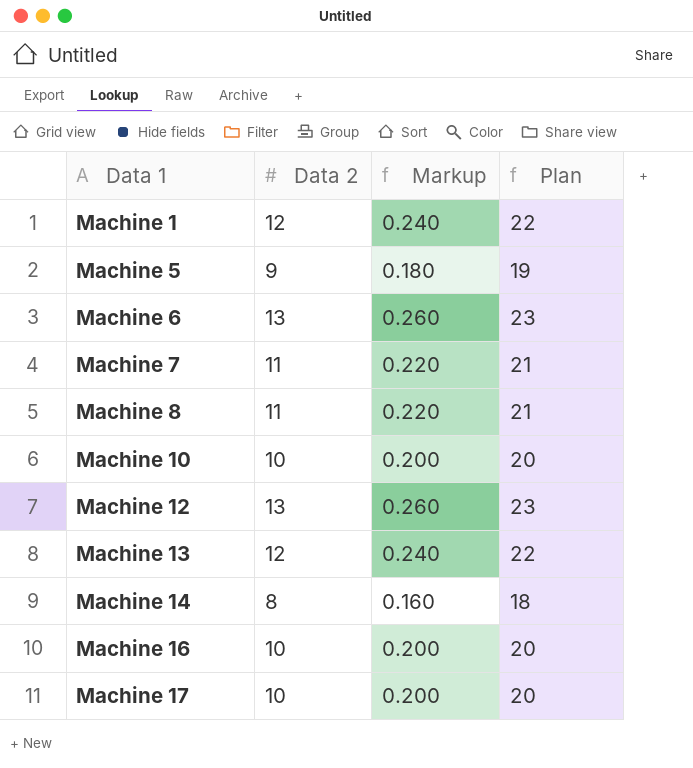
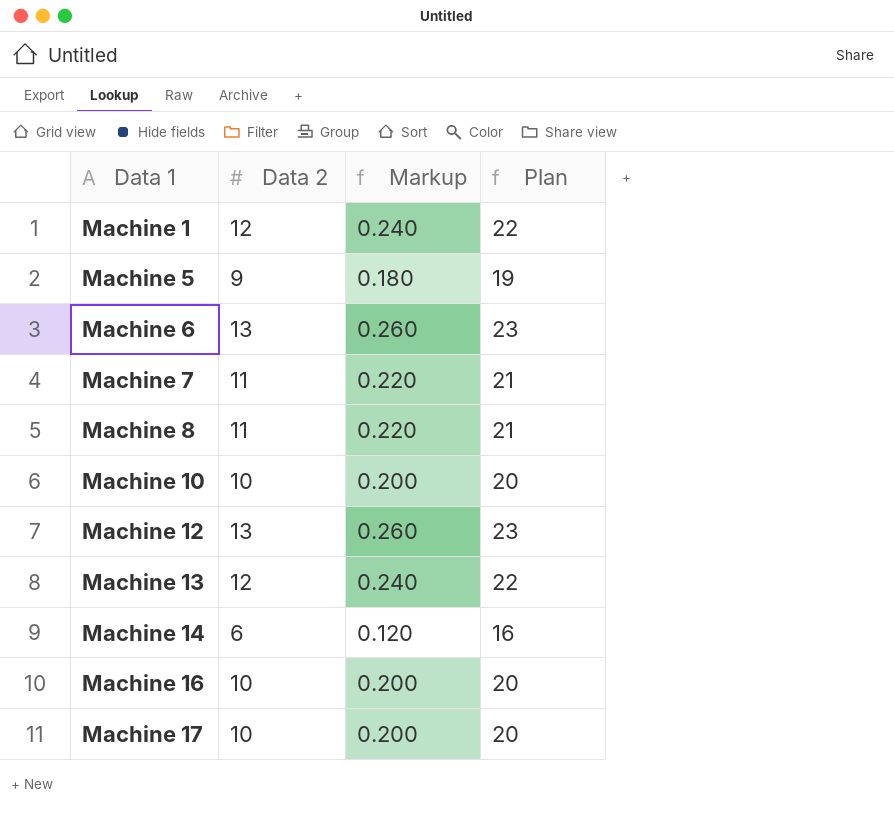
Machine 14 | Data 2: 8 -> 6
Machine 14 | Markup: 0.160 -> 0.120
Machine 14 | Plan: 18 -> 16

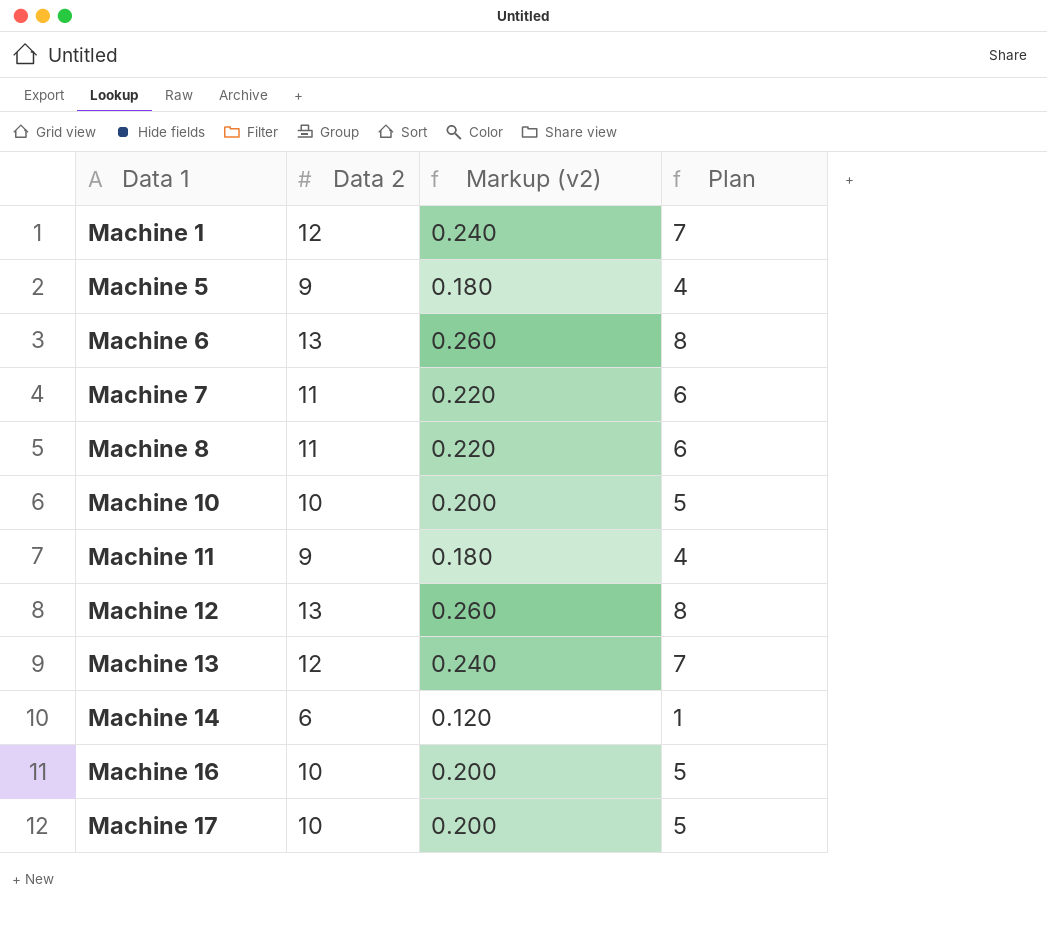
column name: Markup -> Markup (v2)
column Plan | formula: [Data 2] + 10 -> [Data 2] - 5
row Machine 11: none -> 9 | 0.180 | 4

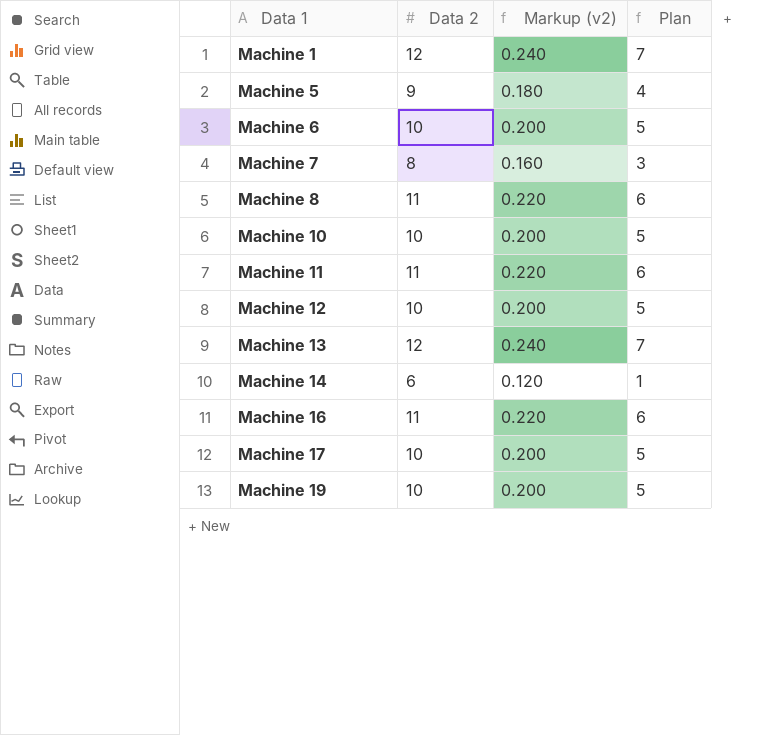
Machine 6 | Data 2: 13 -> 10
Machine 6 | Markup (v2): 0.260 -> 0.200
Machine 6 | Plan: 8 -> 5
Machine 7 | Data 2: 11 -> 8
Machine 7 | Markup (v2): 0.220 -> 0.160
Machine 7 | Plan: 6 -> 3
Machine 11 | Data 2: 9 -> 11
Machine 11 | Markup (v2): 0.180 -> 0.220
Machine 11 | Plan: 4 -> 6
Machine 12 | Data 2: 13 -> 10
Machine 12 | Markup (v2): 0.260 -> 0.200
Machine 12 | Plan: 8 -> 5
Machine 16 | Data 2: 10 -> 11
Machine 16 | Markup (v2): 0.200 -> 0.220
Machine 16 | Plan: 5 -> 6
row Machine 19: none -> 10 | 0.200 | 5

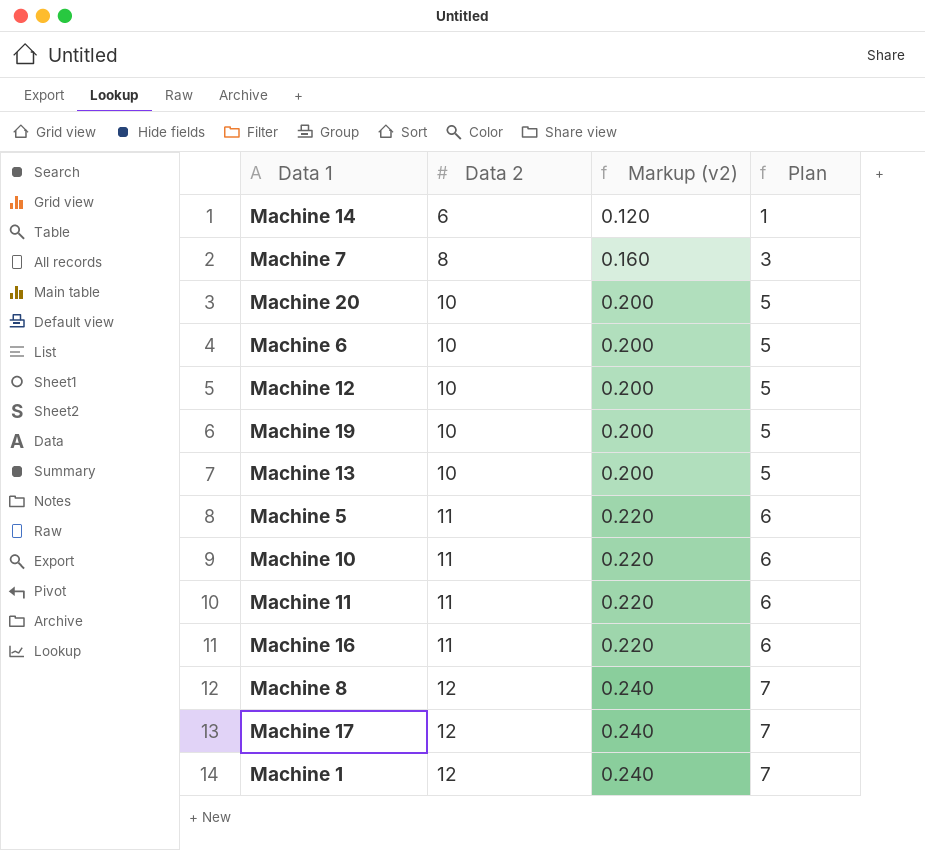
row order: Data 1 ascending -> Data 2 ascending
row Machine 20: none -> 10 | 0.200 | 5
Machine 13 | Data 2: 12 -> 10
Machine 13 | Markup (v2): 0.240 -> 0.200
Machine 13 | Plan: 7 -> 5
Machine 5 | Data 2: 9 -> 11
Machine 5 | Markup (v2): 0.180 -> 0.220
Machine 5 | Plan: 4 -> 6
Machine 10 | Data 2: 10 -> 11
Machine 10 | Markup (v2): 0.200 -> 0.220
Machine 10 | Plan: 5 -> 6
Machine 8 | Data 2: 11 -> 12
Machine 8 | Markup (v2): 0.220 -> 0.240
Machine 8 | Plan: 6 -> 7
Machine 17 | Data 2: 10 -> 12
Machine 17 | Markup (v2): 0.200 -> 0.240
Machine 17 | Plan: 5 -> 7

